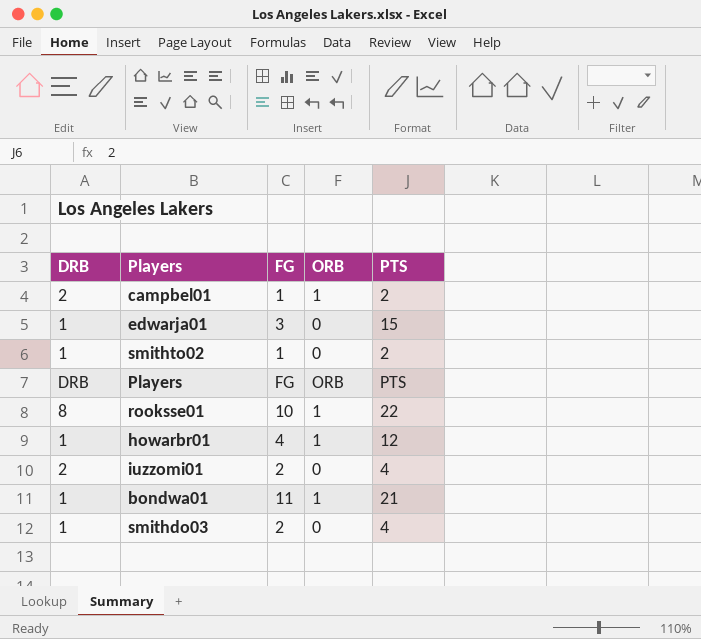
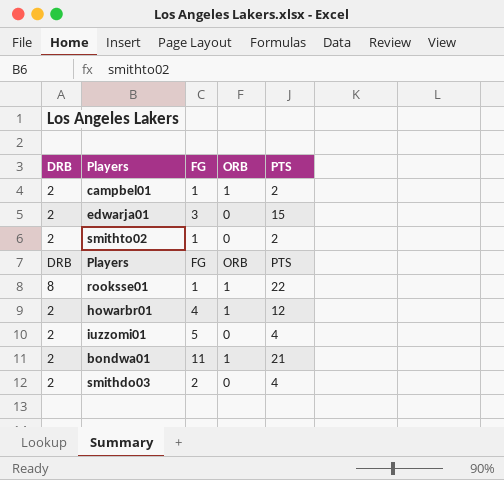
edwarja01 | DRB: 1 -> 2
smithto02 | DRB: 1 -> 2
rooksse01 | FG: 10 -> 1
howarbr01 | DRB: 1 -> 2
iuzzomi01 | FG: 2 -> 5
bondwa01 | DRB: 1 -> 2
smithdo03 | DRB: 1 -> 2

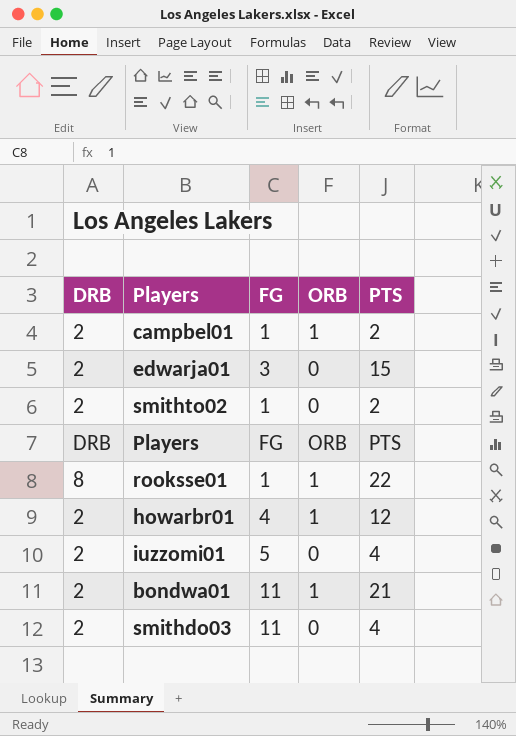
smithdo03 | FG: 2 -> 11

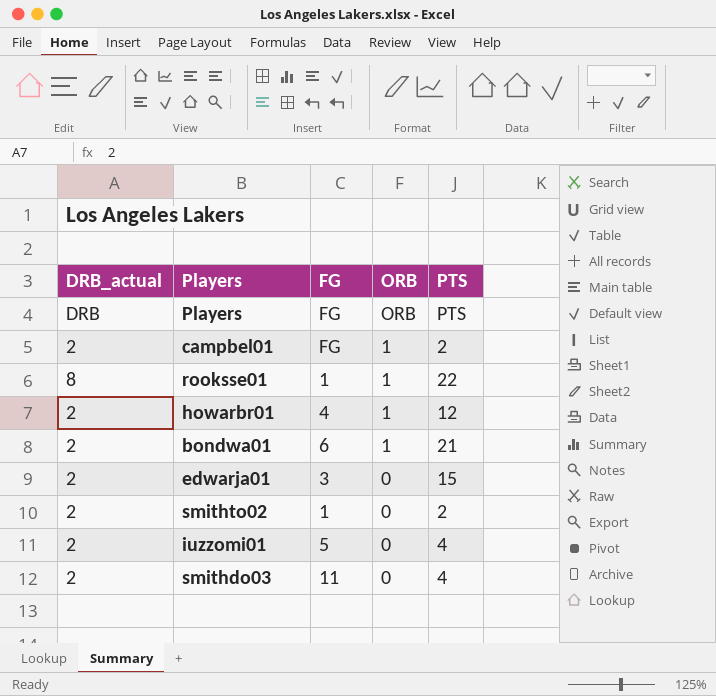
row order: none -> ORB descending
column name: DRB -> DRB_actual
campbel01 | FG: 1 -> FG
bondwa01 | FG: 11 -> 6

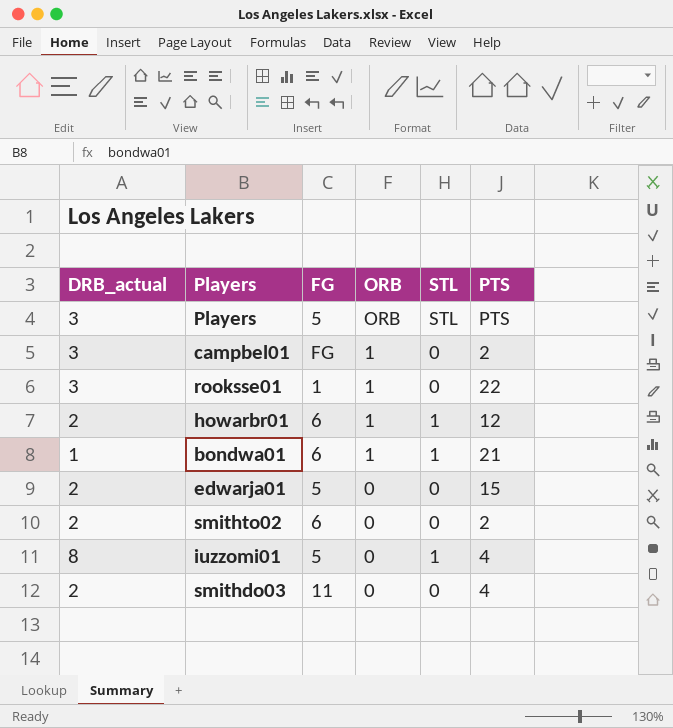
column STL | position: none -> 5
Players | DRB_actual: DRB -> 3
Players | FG: FG -> 5
campbel01 | DRB_actual: 2 -> 3
rooksse01 | DRB_actual: 8 -> 3
howarbr01 | FG: 4 -> 6
bondwa01 | DRB_actual: 2 -> 1
edwarja01 | FG: 3 -> 5
smithto02 | FG: 1 -> 6
iuzzomi01 | DRB_actual: 2 -> 8

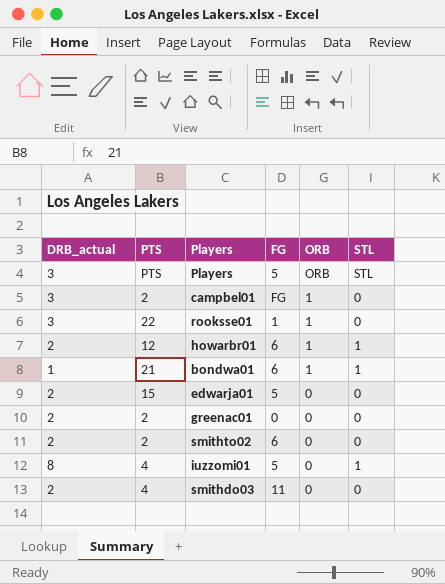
column PTS | position: 6 -> 2
row greenac01: none -> 2 | 2 | 0 | 0 | 0

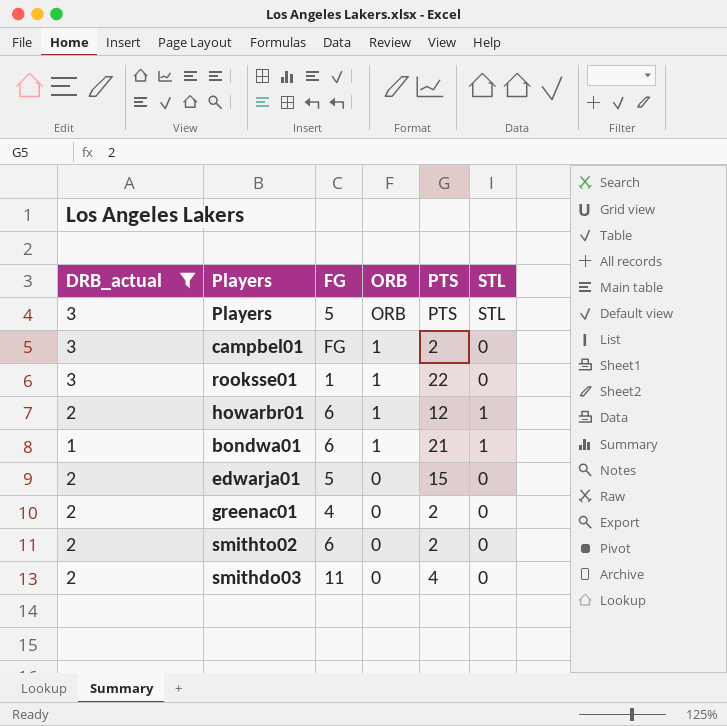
filter: none -> DRB_actual != 8
column PTS | position: 2 -> 5
greenac01 | FG: 0 -> 4

